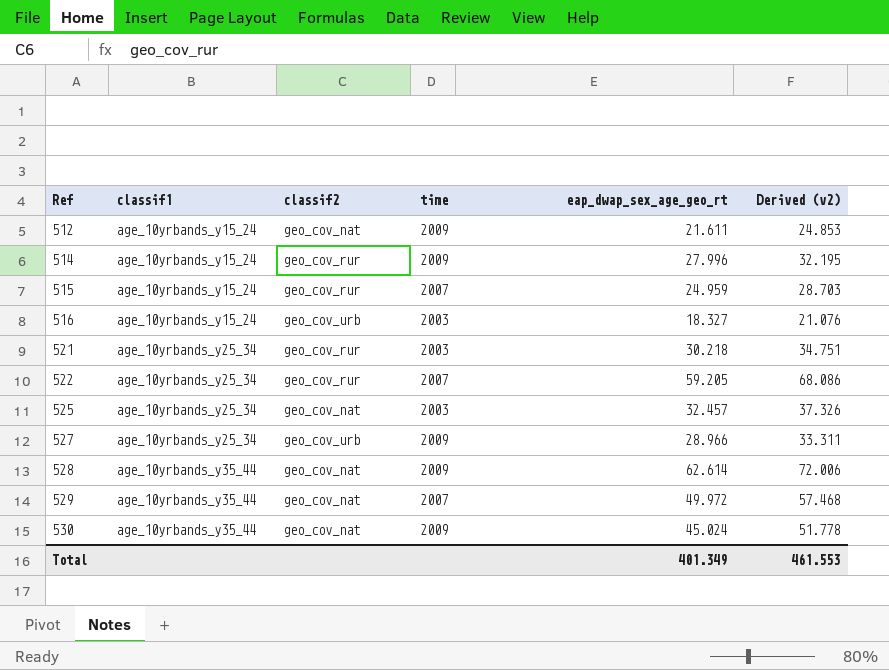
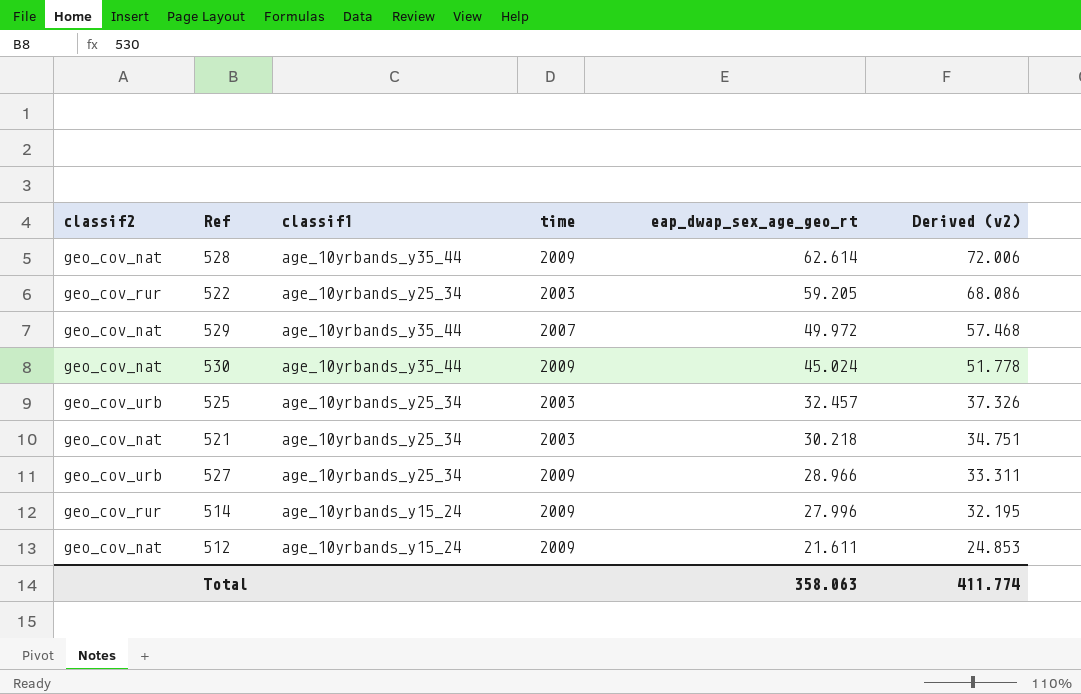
row order: Ref ascending -> eap_dwap_sex_age_geo_rt descending
column classif2 | position: 3 -> 1
row 515: age_10yrbands_y15_24 | geo_cov_rur | 2007 | 24.959 | 28.703 -> none
row 516: age_10yrbands_y15_24 | geo_cov_urb | 2003 | 18.327 | 21.076 -> none
522 | time: 2007 -> 2003
525 | classif2: geo_cov_nat -> geo_cov_urb
521 | classif2: geo_cov_rur -> geo_cov_nat
Total | eap_dwap_sex_age_geo_rt: 401.349 -> 358.063
Total | Derived (v2): 461.553 -> 411.774

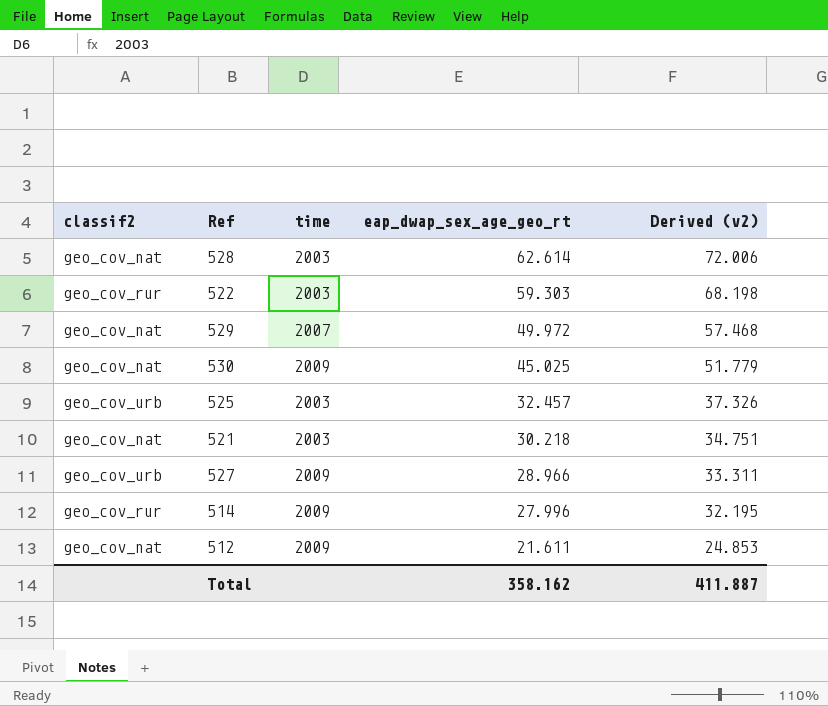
column classif1 | position: 3 -> none
528 | time: 2009 -> 2003
522 | eap_dwap_sex_age_geo_rt: 59.205 -> 59.303
522 | Derived (v2): 68.086 -> 68.198
530 | eap_dwap_sex_age_geo_rt: 45.024 -> 45.025
530 | Derived (v2): 51.778 -> 51.779
Total | eap_dwap_sex_age_geo_rt: 358.063 -> 358.162
Total | Derived (v2): 411.774 -> 411.887

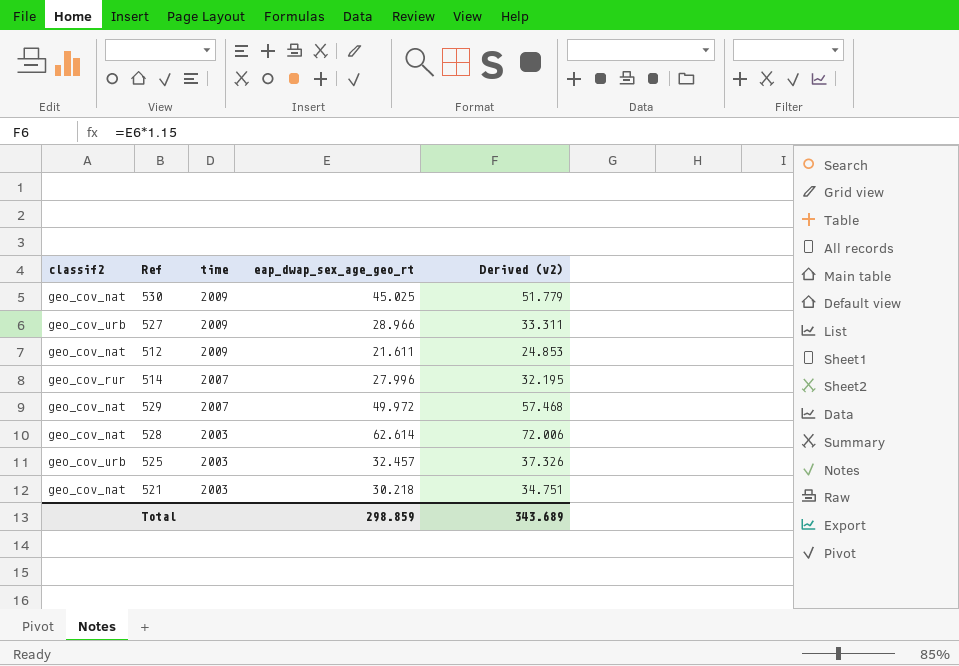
row order: eap_dwap_sex_age_geo_rt descending -> time descending
row 522: geo_cov_rur | 2003 | 59.303 | 68.198 -> none
514 | time: 2009 -> 2007
Total | eap_dwap_sex_age_geo_rt: 358.162 -> 298.859
Total | Derived (v2): 411.887 -> 343.689

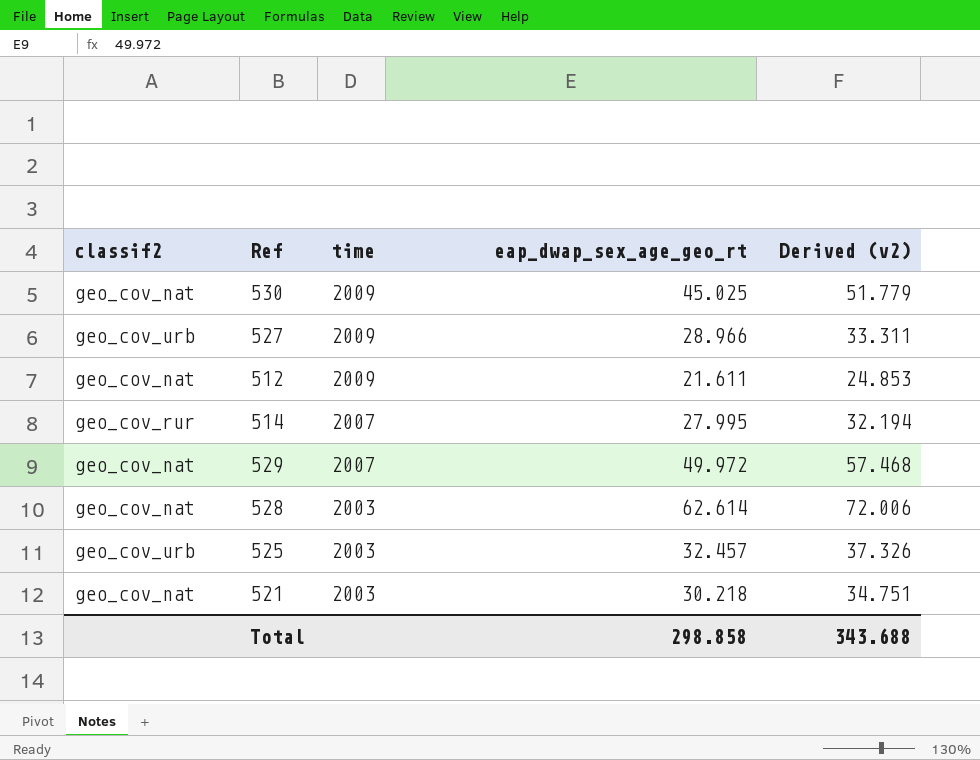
514 | eap_dwap_sex_age_geo_rt: 27.996 -> 27.995
514 | Derived (v2): 32.195 -> 32.194
Total | eap_dwap_sex_age_geo_rt: 298.859 -> 298.858
Total | Derived (v2): 343.689 -> 343.688

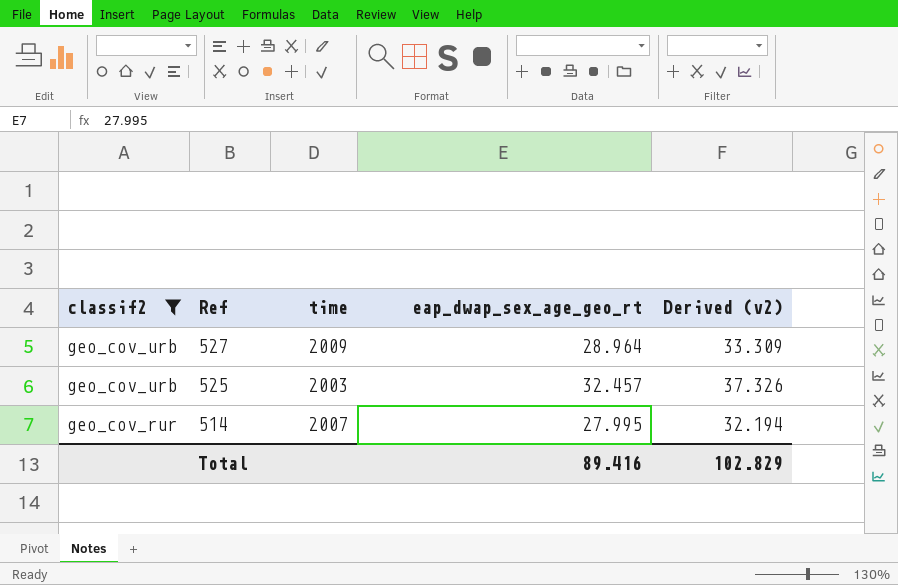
filter: none -> classif2 != geo_cov_nat
row order: time descending -> classif2 descending
527 | eap_dwap_sex_age_geo_rt: 28.966 -> 28.964
527 | Derived (v2): 33.311 -> 33.309
Total | eap_dwap_sex_age_geo_rt: 298.858 -> 89.416
Total | Derived (v2): 343.688 -> 102.829

